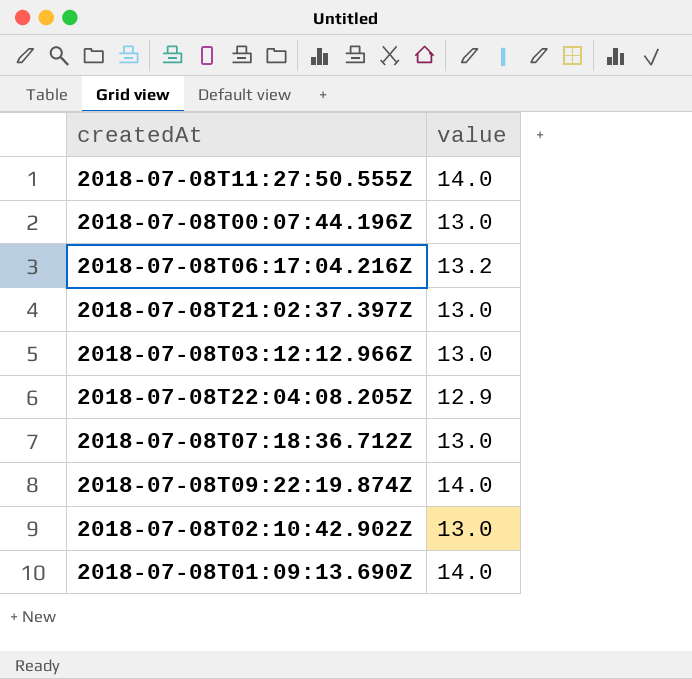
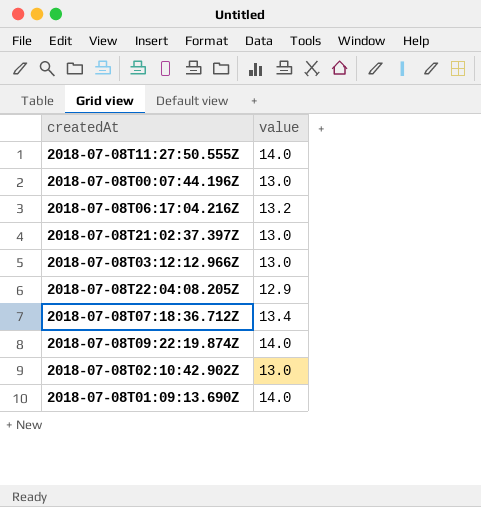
2018-07-08T07:18:36.712Z | value: 13.0 -> 13.4

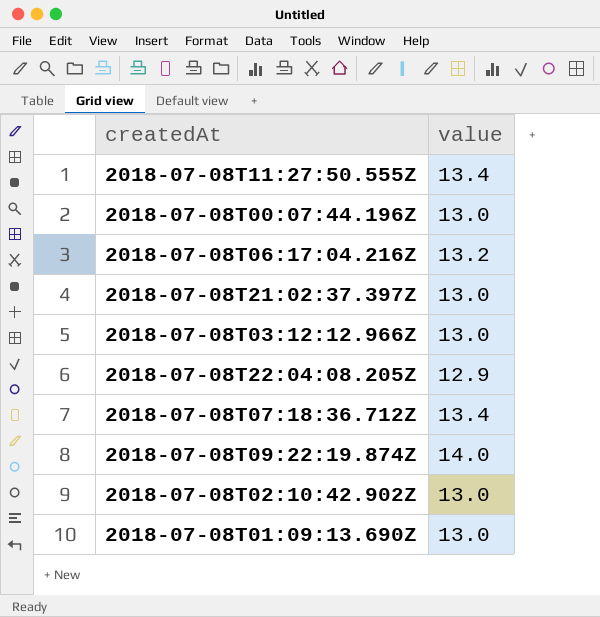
2018-07-08T11:27:50.555Z | value: 14.0 -> 13.4
2018-07-08T01:09:13.690Z | value: 14.0 -> 13.0

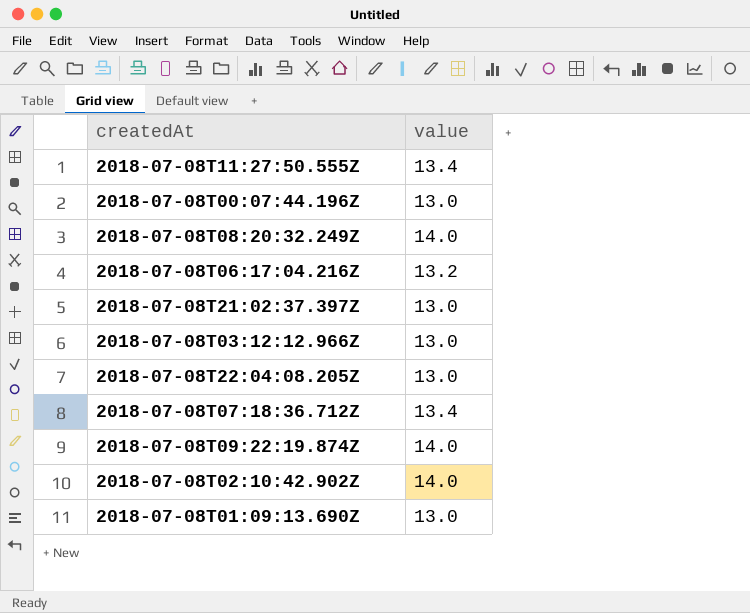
row 2018-07-08T08:20:32.249Z: none -> 14.0
2018-07-08T22:04:08.205Z | value: 12.9 -> 13.0
2018-07-08T02:10:42.902Z | value: 13.0 -> 14.0

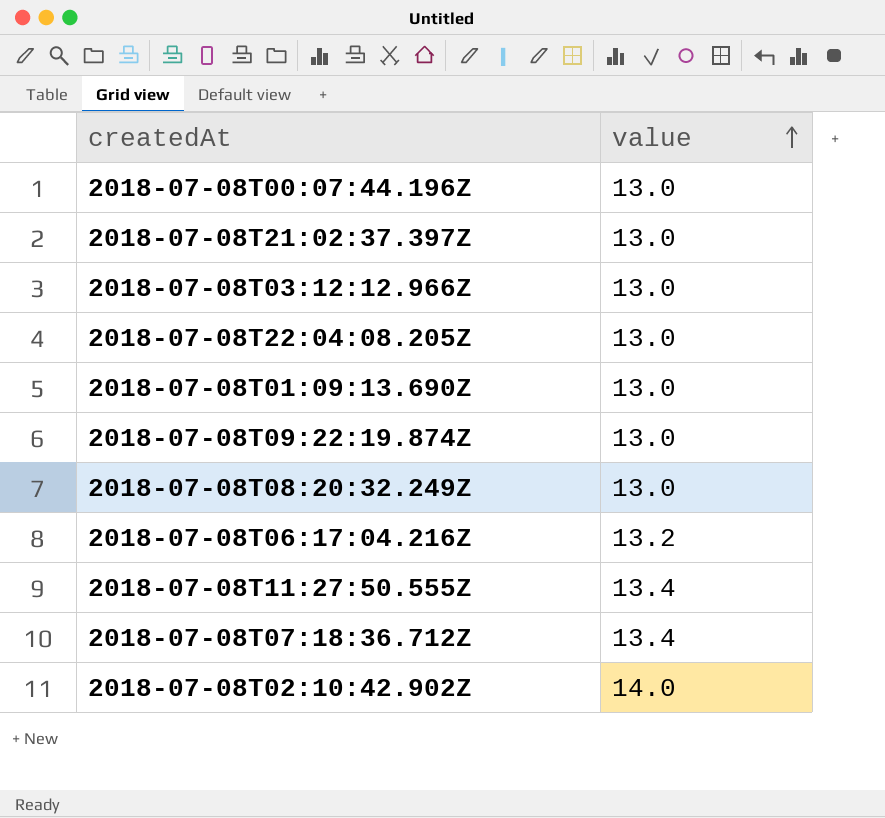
row order: none -> value ascending
2018-07-08T09:22:19.874Z | value: 14.0 -> 13.0
2018-07-08T08:20:32.249Z | value: 14.0 -> 13.0

